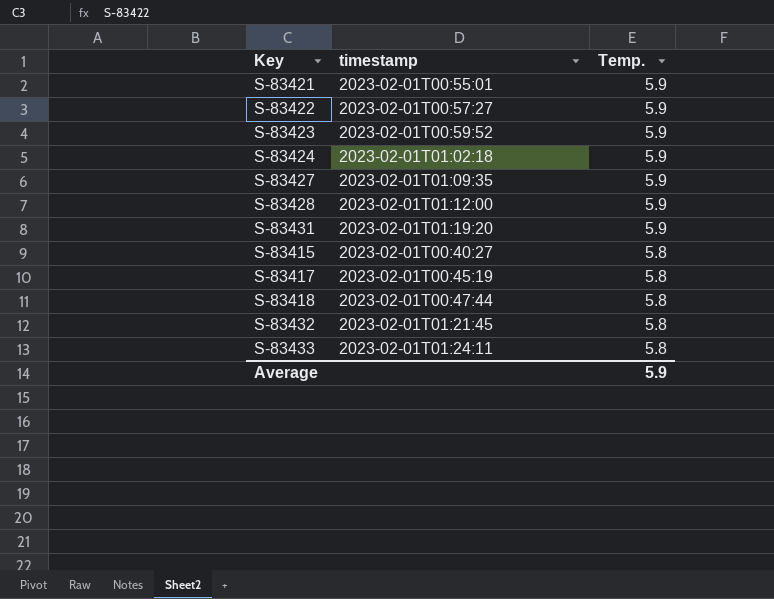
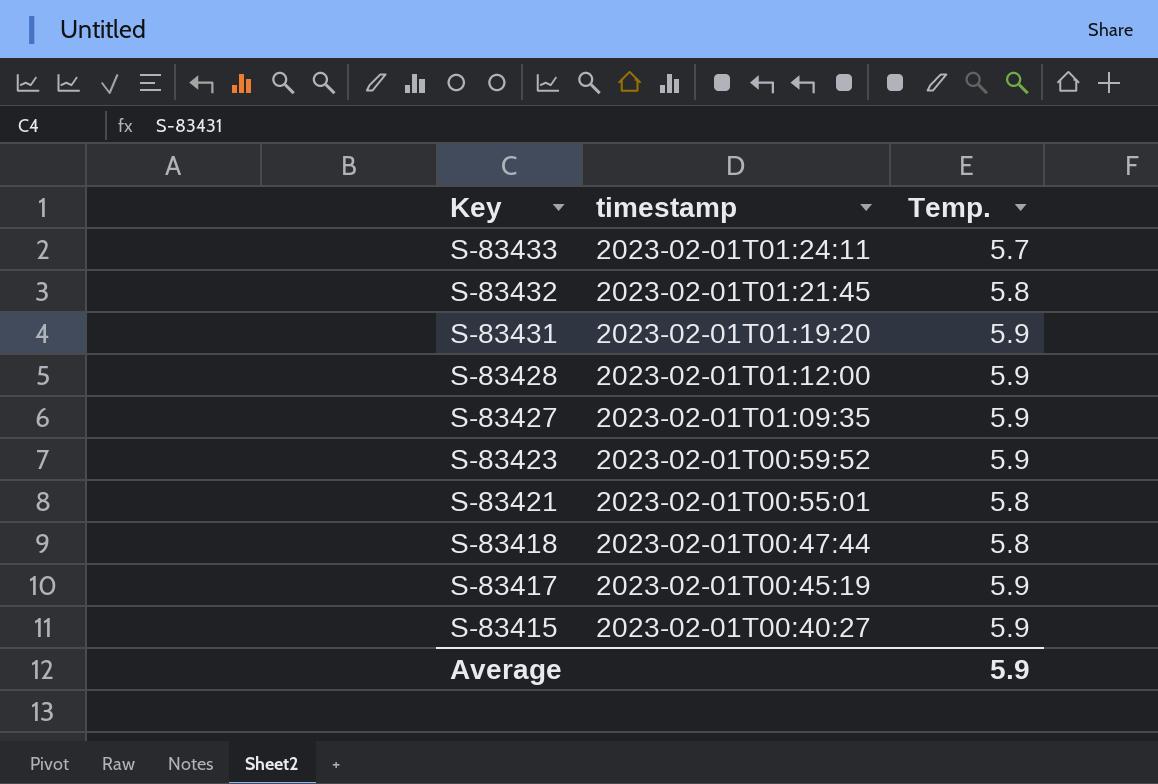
row order: Temp. descending -> Key descending
row S-83422: 2023-02-01T00:57:27 | 5.9 -> none
row S-83424: 2023-02-01T01:02:18 | 5.9 -> none
S-83433 | Temp.: 5.8 -> 5.7
S-83421 | Temp.: 5.9 -> 5.8
S-83417 | Temp.: 5.8 -> 5.9
S-83415 | Temp.: 5.8 -> 5.9

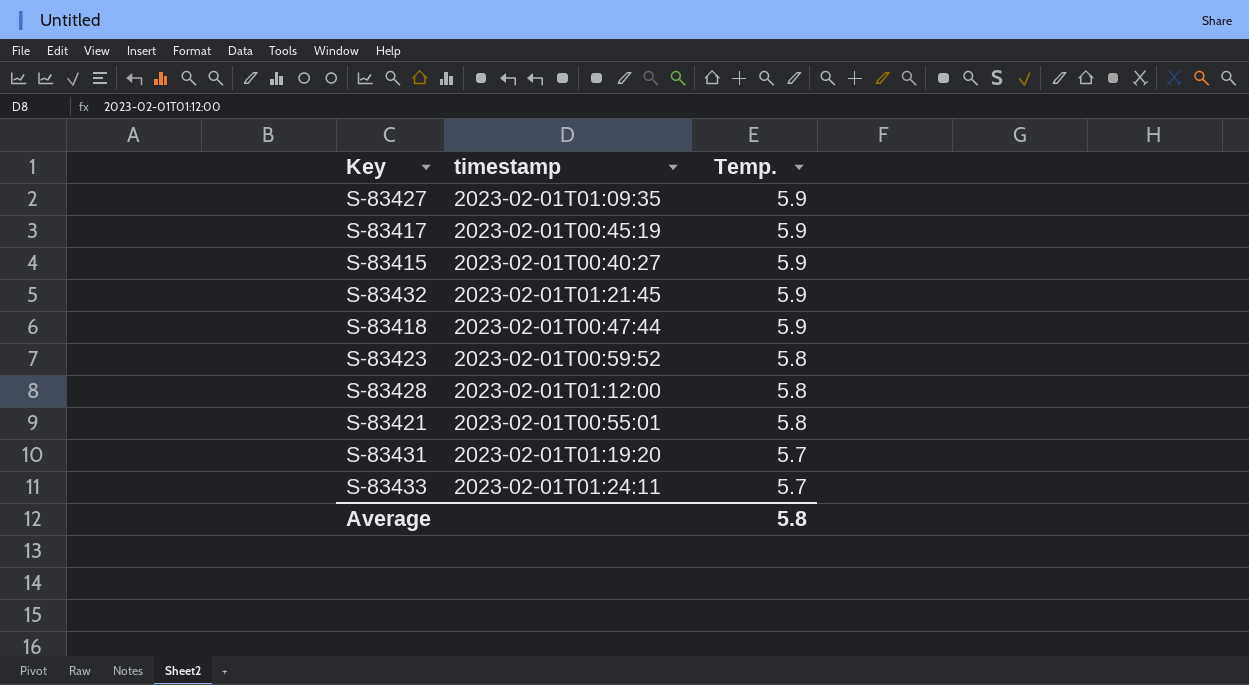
row order: Key descending -> Temp. descending
S-83432 | Temp.: 5.8 -> 5.9
S-83418 | Temp.: 5.8 -> 5.9
S-83423 | Temp.: 5.9 -> 5.8
S-83428 | Temp.: 5.9 -> 5.8
S-83431 | Temp.: 5.9 -> 5.7
Average | Temp.: 5.9 -> 5.8

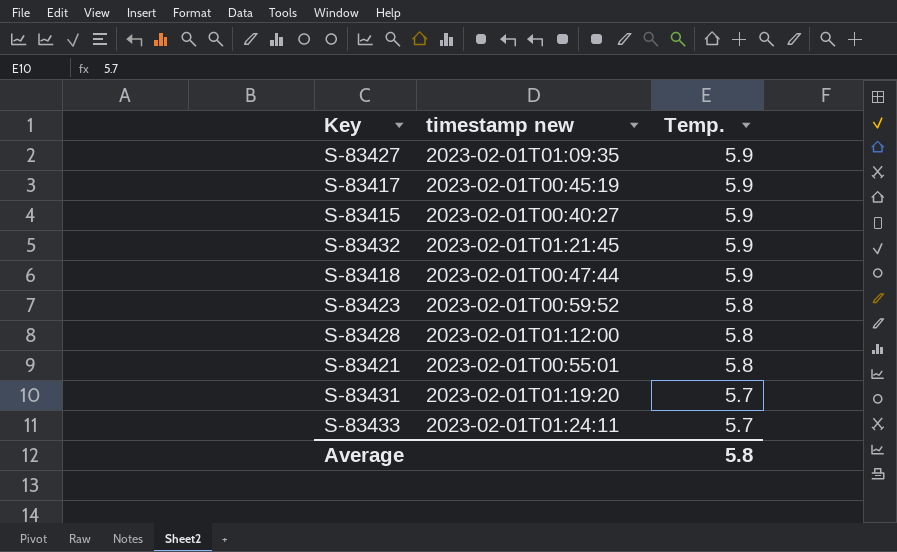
column name: timestamp -> timestamp new

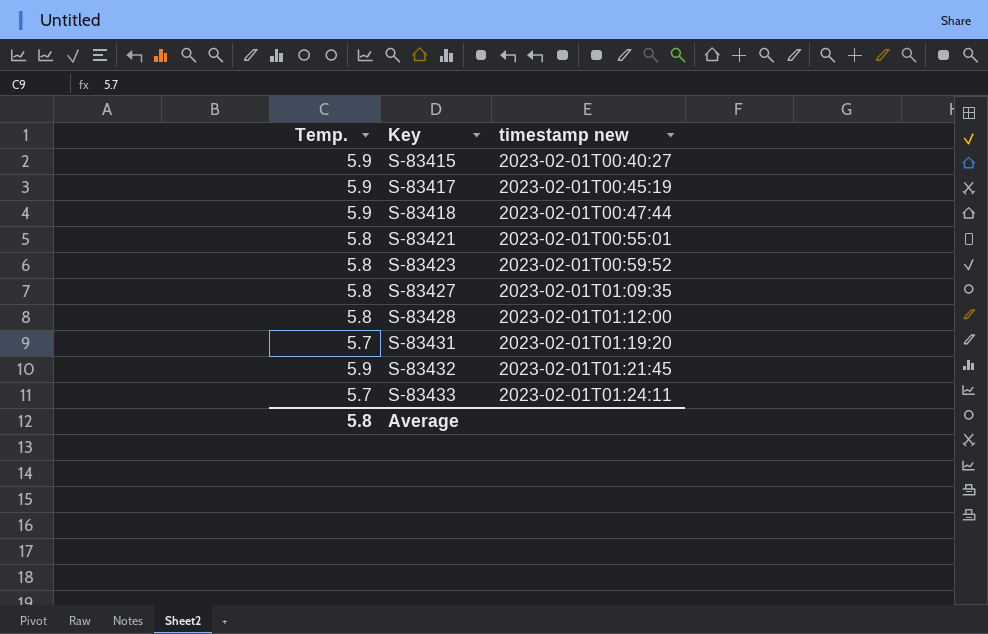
row order: Temp. descending -> Key ascending
column Temp. | position: 3 -> 1
S-83427 | Temp.: 5.9 -> 5.8

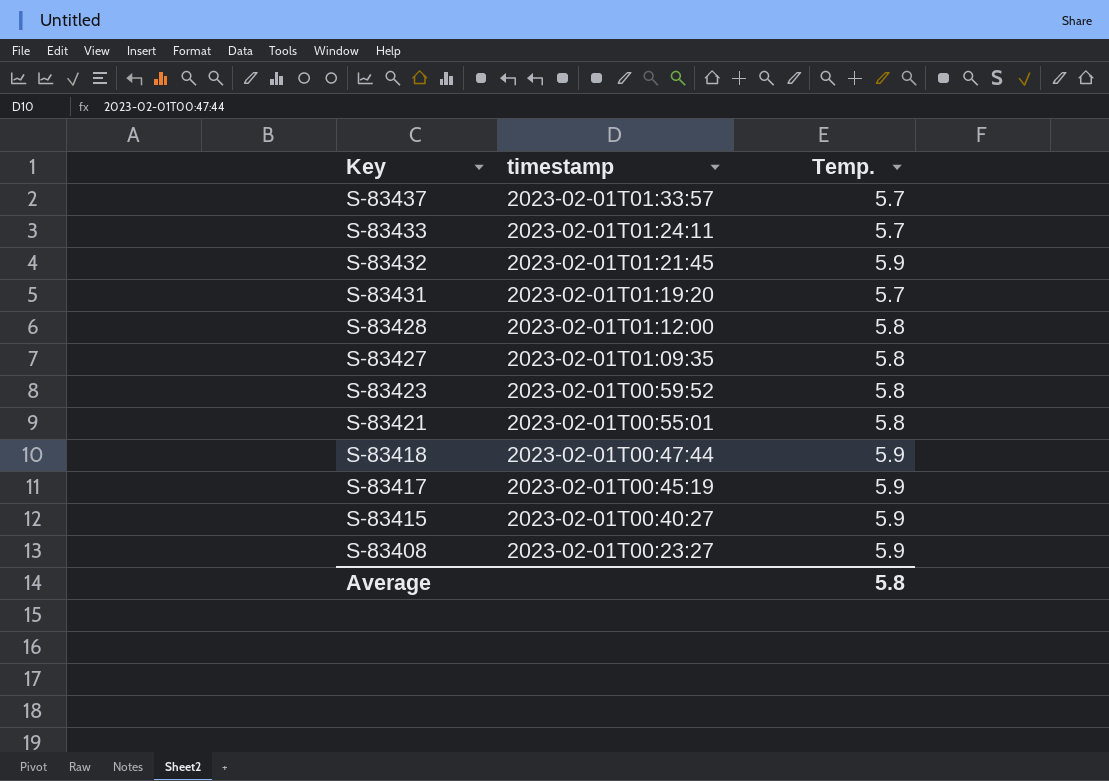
row order: Key ascending -> Key descending
column name: timestamp new -> timestamp
column Temp. | position: 1 -> 3
row S-83437: none -> 2023-02-01T01:33:57 | 5.7
row S-83408: none -> 2023-02-01T00:23:27 | 5.9

